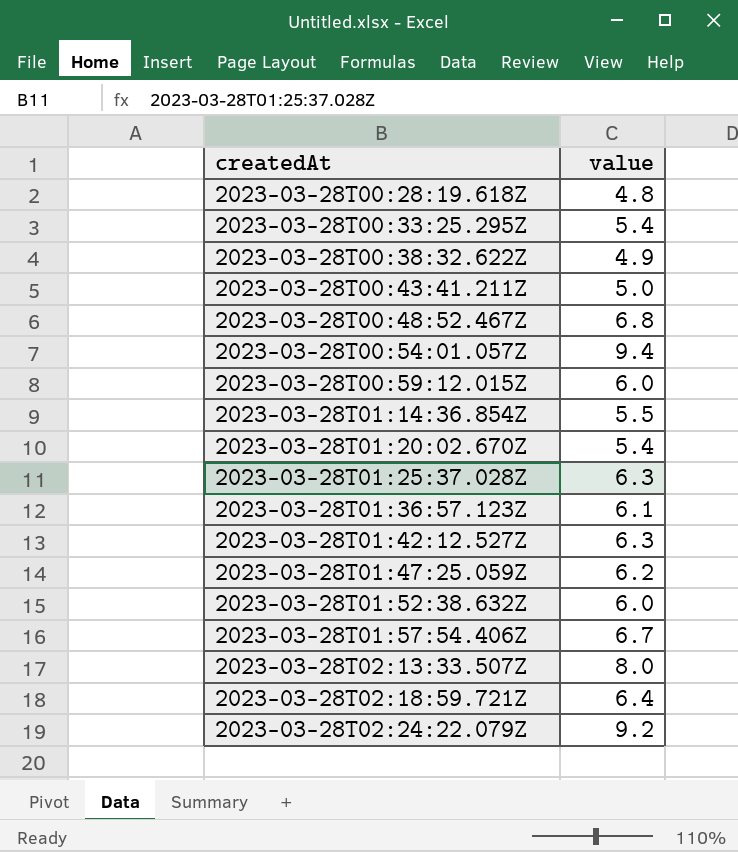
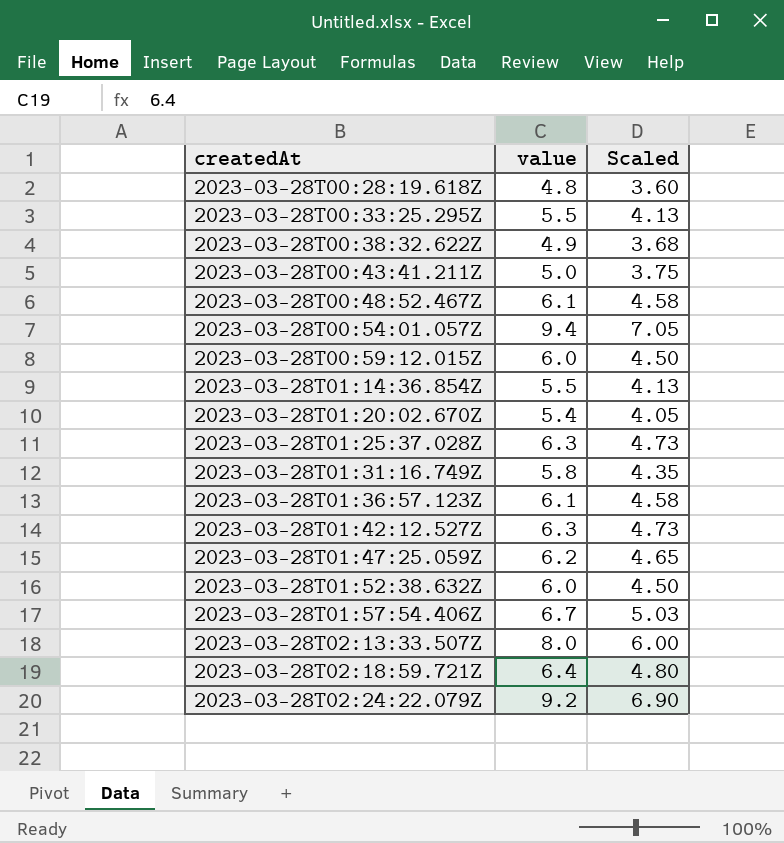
column Scaled | formula: none -> [value] * 0.75
2023-03-28T00:33:25.295Z | value: 5.4 -> 5.5
2023-03-28T00:48:52.467Z | value: 6.8 -> 6.1
row 2023-03-28T01:31:16.749Z: none -> 5.8 | 4.35

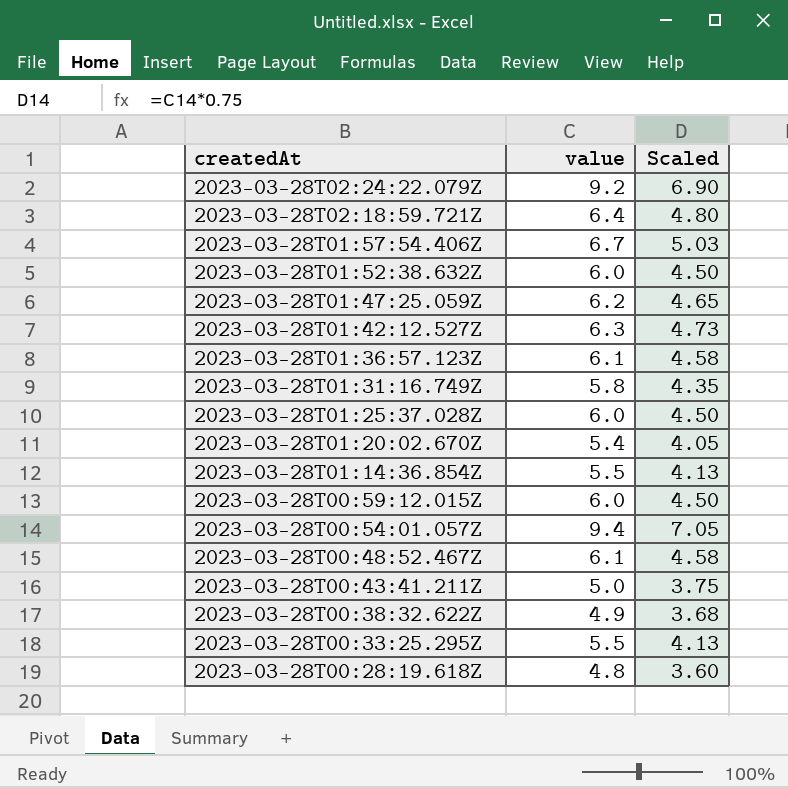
row order: createdAt ascending -> createdAt descending
row 2023-03-28T02:13:33.507Z: 8.0 | 6.00 -> none
2023-03-28T01:25:37.028Z | value: 6.3 -> 6.0
2023-03-28T01:25:37.028Z | Scaled: 4.73 -> 4.50

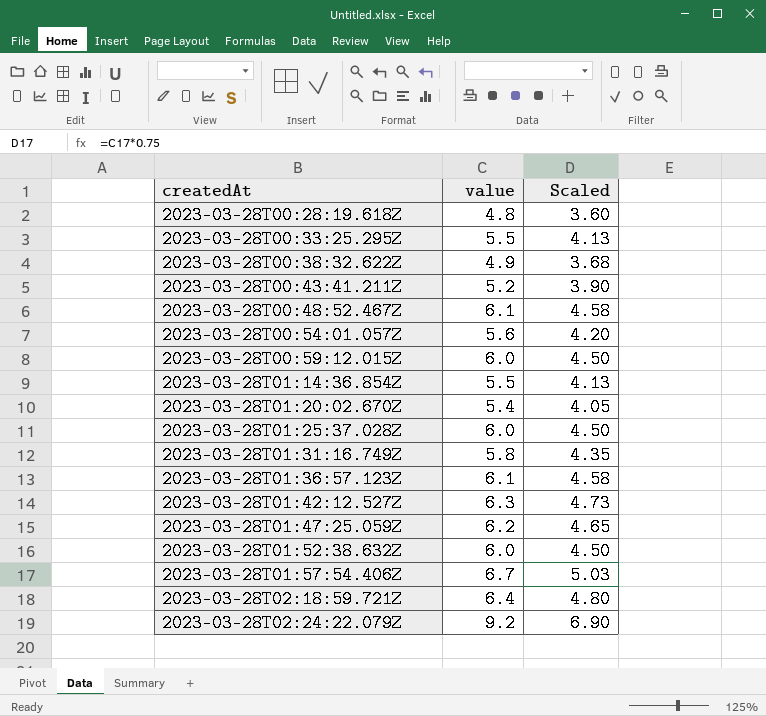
row order: createdAt descending -> createdAt ascending
2023-03-28T00:43:41.211Z | value: 5.0 -> 5.2
2023-03-28T00:43:41.211Z | Scaled: 3.75 -> 3.90
2023-03-28T00:54:01.057Z | value: 9.4 -> 5.6
2023-03-28T00:54:01.057Z | Scaled: 7.05 -> 4.20

